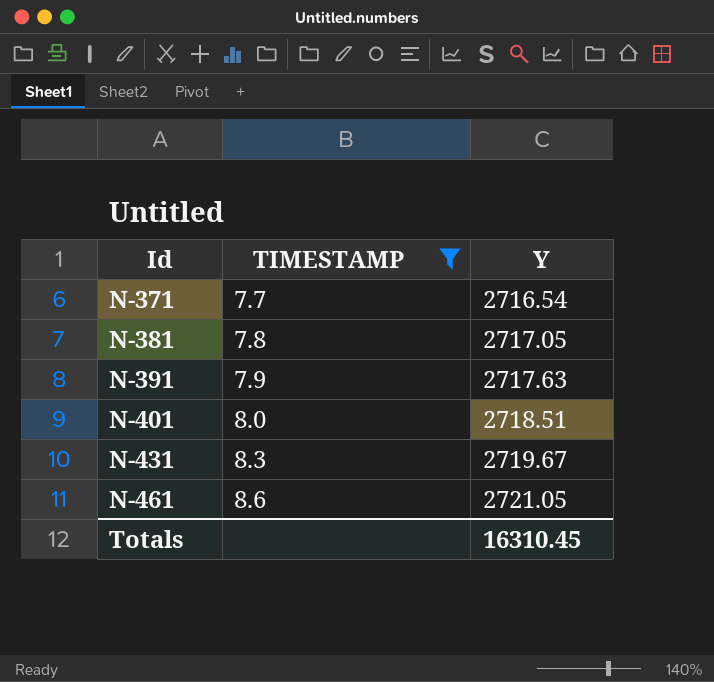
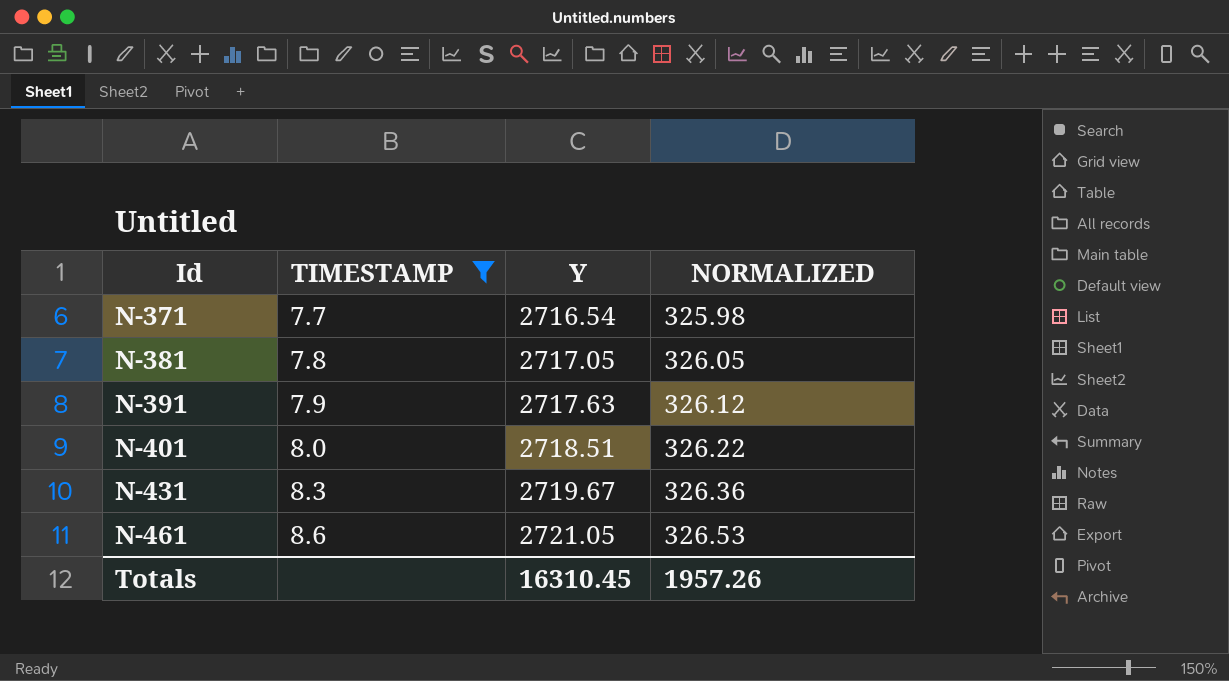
column NORMALIZED | formula: none -> [Y] * 0.12

